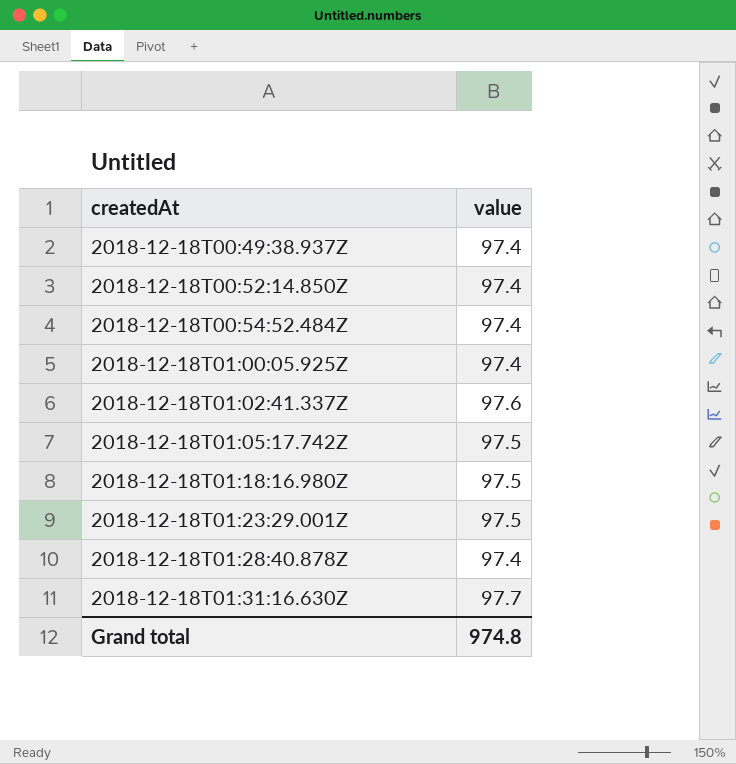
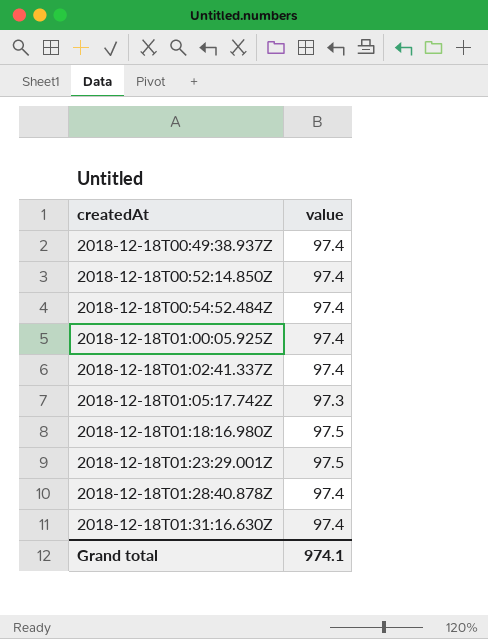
2018-12-18T01:02:41.337Z | value: 97.6 -> 97.4
2018-12-18T01:05:17.742Z | value: 97.5 -> 97.3
2018-12-18T01:31:16.630Z | value: 97.7 -> 97.4
Grand total | value: 974.8 -> 974.1

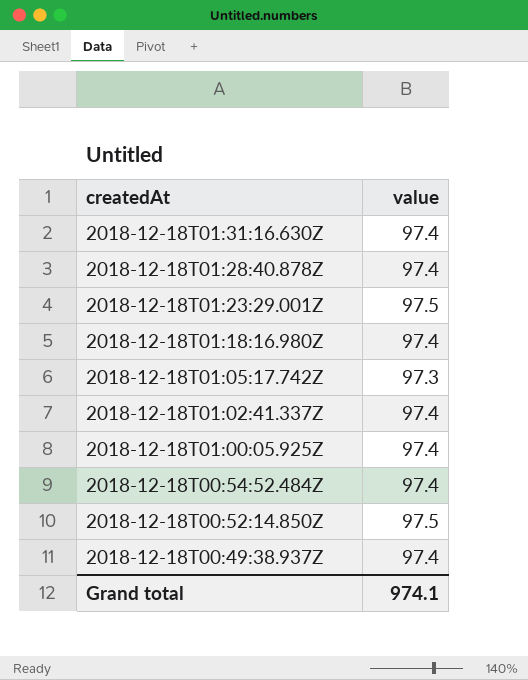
row order: createdAt ascending -> createdAt descending
2018-12-18T01:18:16.980Z | value: 97.5 -> 97.4
2018-12-18T00:52:14.850Z | value: 97.4 -> 97.5

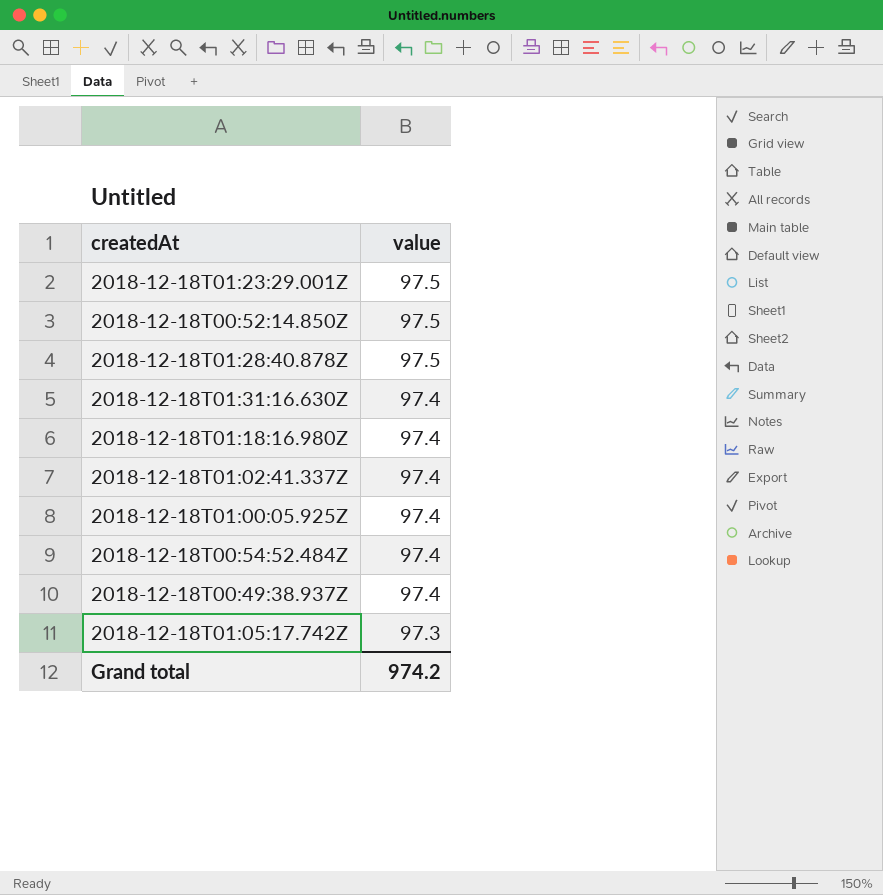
row order: createdAt descending -> value descending
2018-12-18T01:28:40.878Z | value: 97.4 -> 97.5
Grand total | value: 974.1 -> 974.2

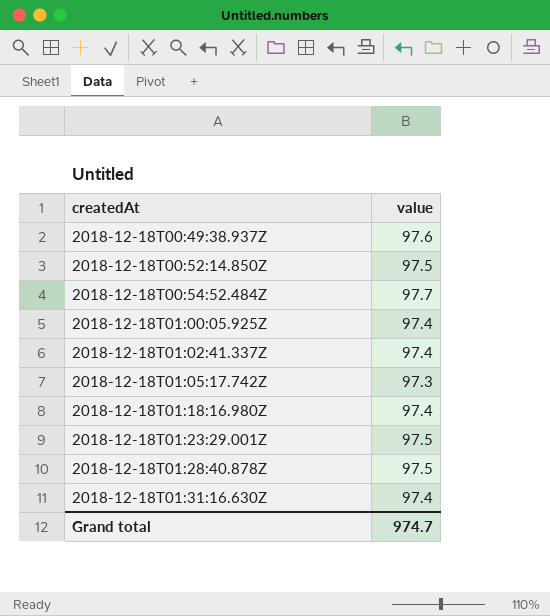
row order: value descending -> createdAt ascending
2018-12-18T00:49:38.937Z | value: 97.4 -> 97.6
2018-12-18T00:54:52.484Z | value: 97.4 -> 97.7
Grand total | value: 974.2 -> 974.7

